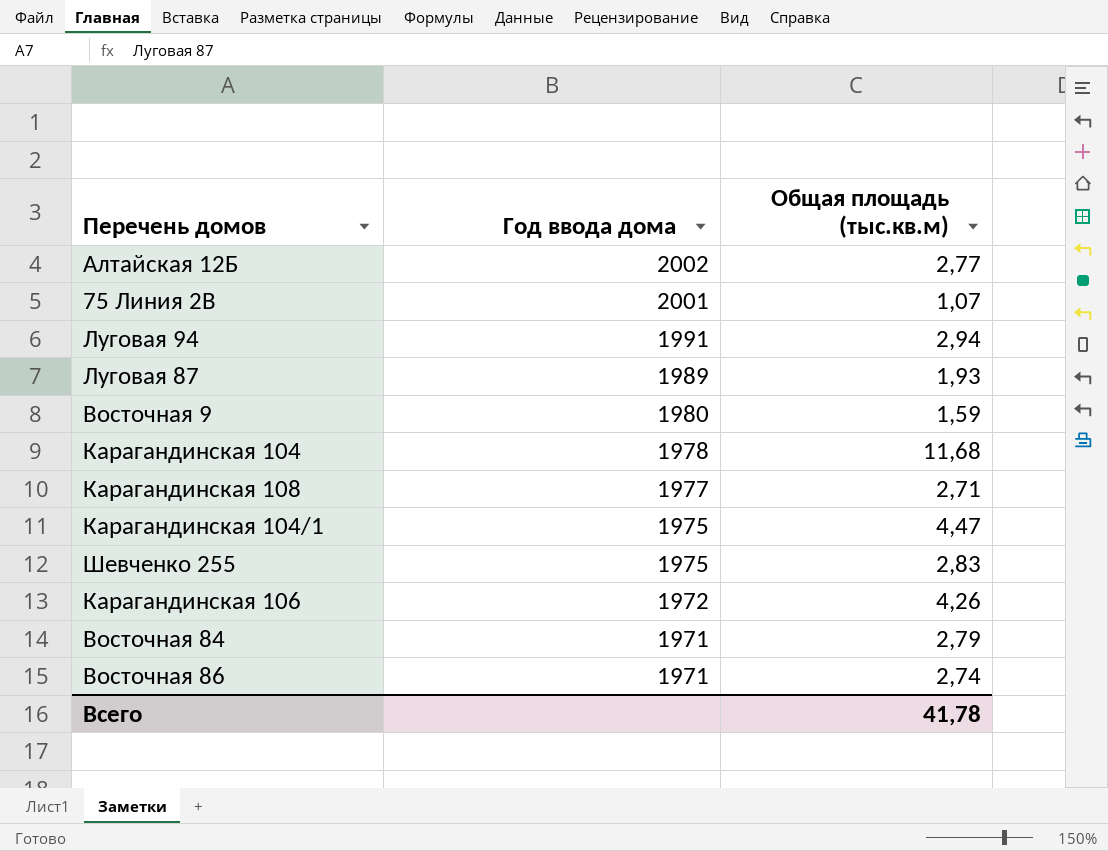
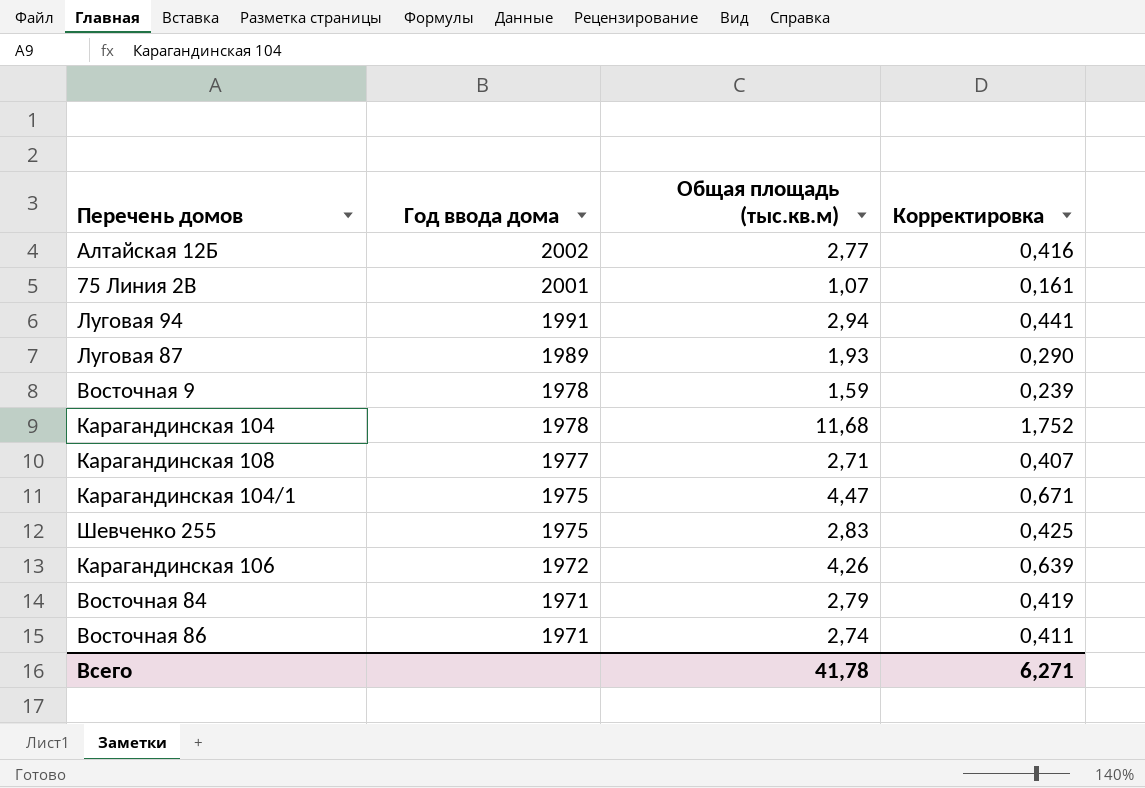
column Корректировка | formula: none -> [Общая площадь (тыс.кв.м)] * 0,15
Восточная 9 | Год ввода дома: 1980 -> 1978

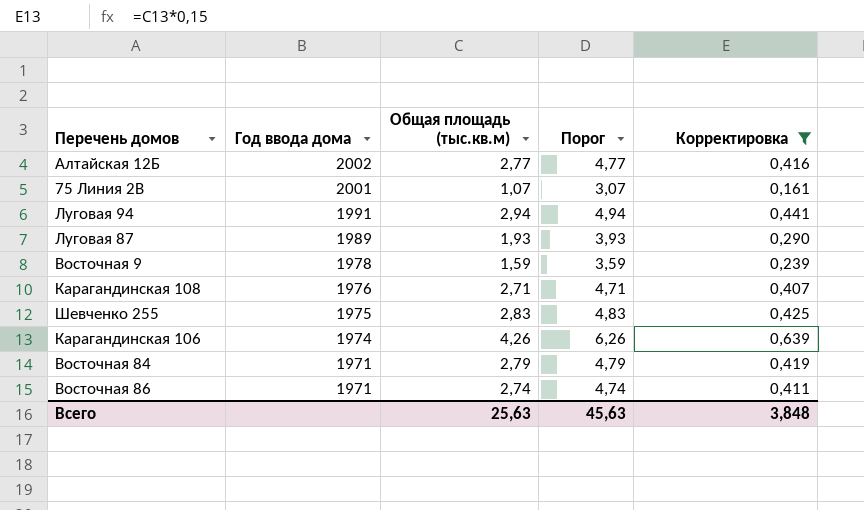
filter: none -> Корректировка <= 0,639
column Порог | formula: none -> [Общая площадь (тыс.кв.м)] + 2
Карагандинская 108 | Год ввода дома: 1977 -> 1976
Карагандинская 106 | Год ввода дома: 1972 -> 1974
Всего | Общая площадь (тыс.кв.м): 41,78 -> 25,63
Всего | Корректировка: 6,271 -> 3,848

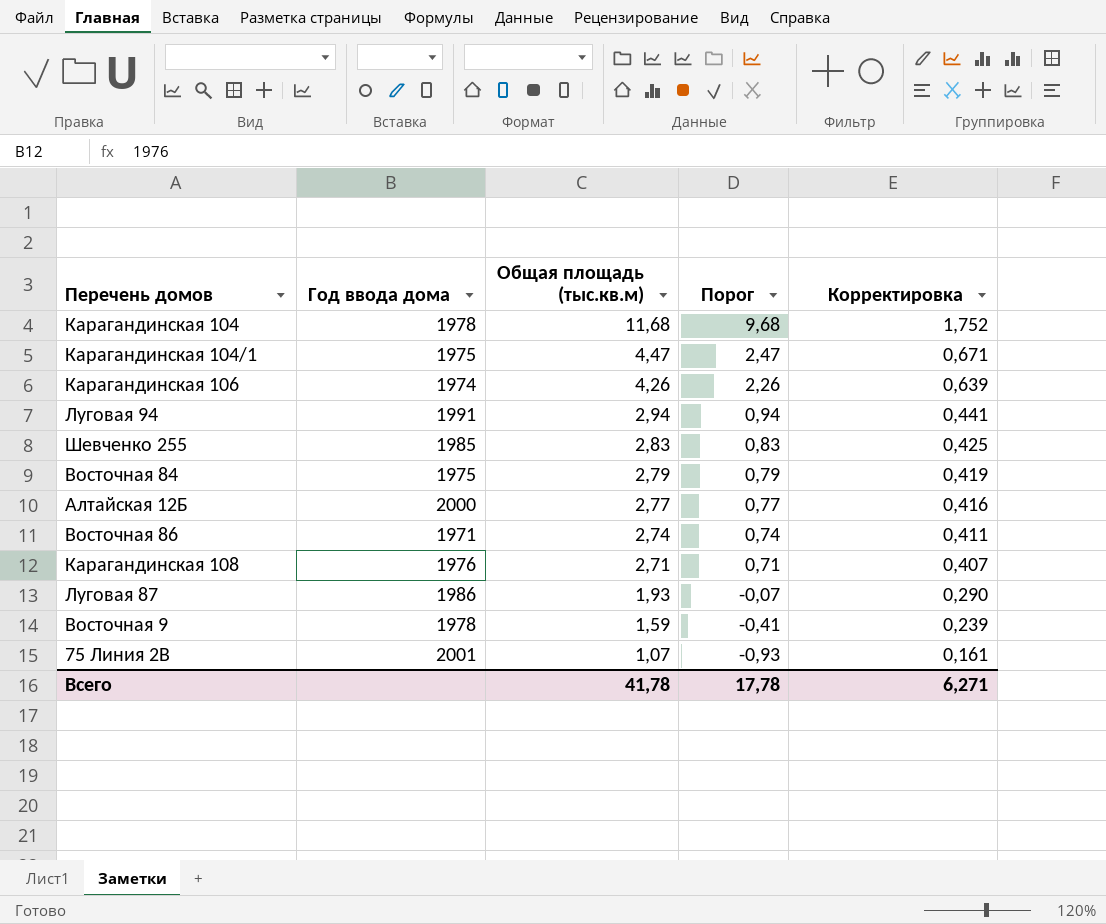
filter: Корректировка <= 0,639 -> none
row order: Год ввода дома descending -> Общая площадь (тыс.кв.м) descending
column Порог | formula: [Общая площадь (тыс.кв.м)] + 2 -> [Общая площадь (тыс.кв.м)] - 2
Шевченко 255 | Год ввода дома: 1975 -> 1985
Восточная 84 | Год ввода дома: 1971 -> 1975
Алтайская 12Б | Год ввода дома: 2002 -> 2000
Луговая 87 | Год ввода дома: 1989 -> 1986
Всего | Общая площадь (тыс.кв.м): 25,63 -> 41,78
Всего | Порог: 45,63 -> 17,78
Всего | Корректировка: 3,848 -> 6,271

